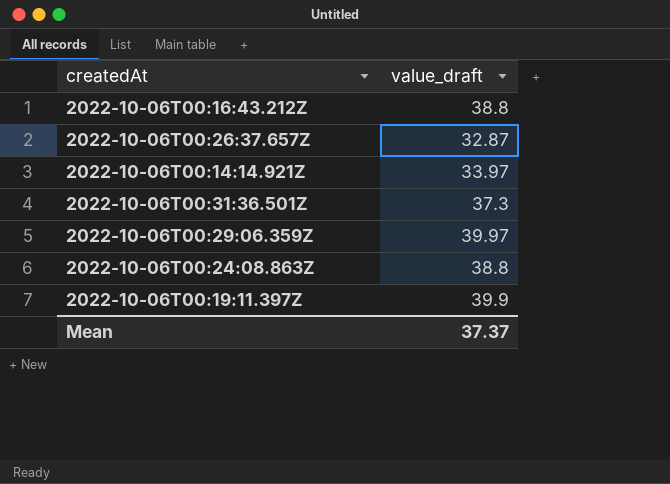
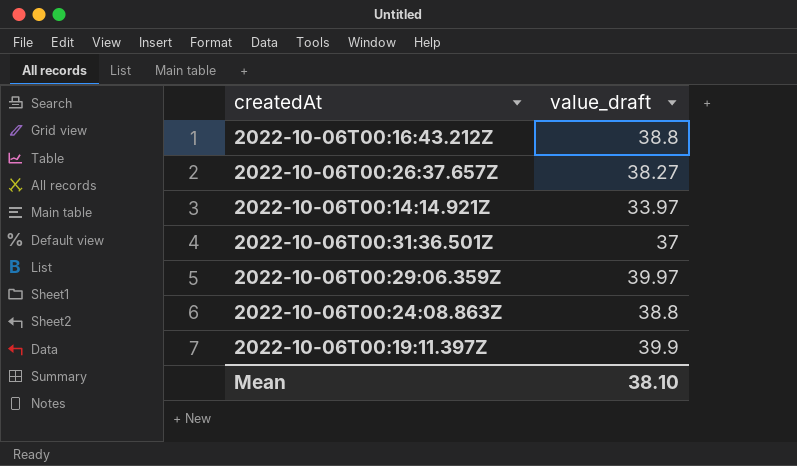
2022-10-06T00:26:37.657Z | value_draft: 32.87 -> 38.27
2022-10-06T00:31:36.501Z | value_draft: 37.3 -> 37
Mean | value_draft: 37.37 -> 38.10

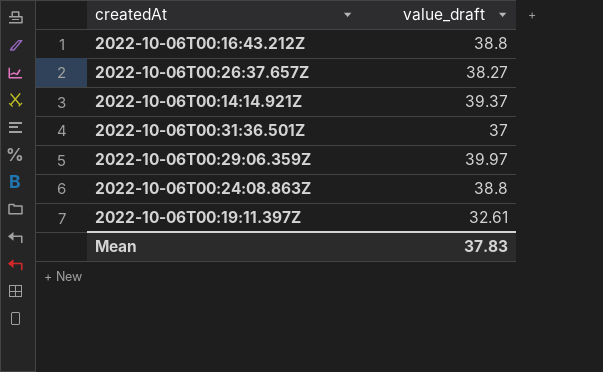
2022-10-06T00:14:14.921Z | value_draft: 33.97 -> 39.37
2022-10-06T00:19:11.397Z | value_draft: 39.9 -> 32.61
Mean | value_draft: 38.10 -> 37.83

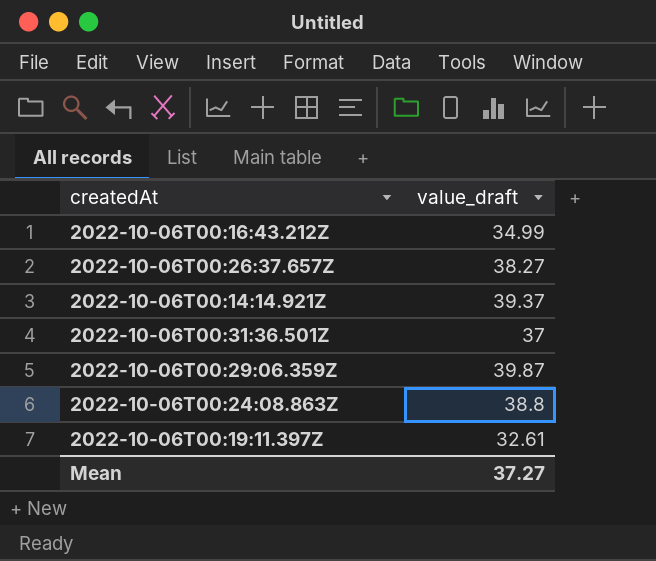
2022-10-06T00:16:43.212Z | value_draft: 38.8 -> 34.99
2022-10-06T00:29:06.359Z | value_draft: 39.97 -> 39.87
Mean | value_draft: 37.83 -> 37.27

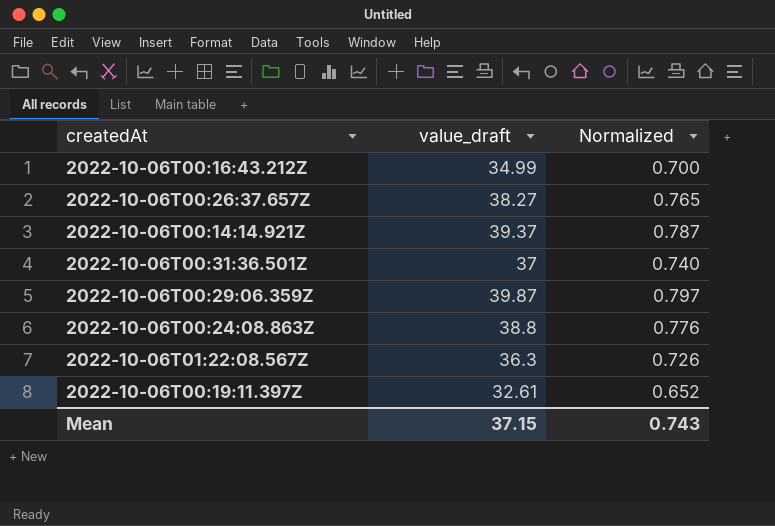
column Normalized | formula: none -> [value_draft] * 0.02
row 2022-10-06T01:22:08.567Z: none -> 36.3 | 0.726
Mean | value_draft: 37.27 -> 37.15

